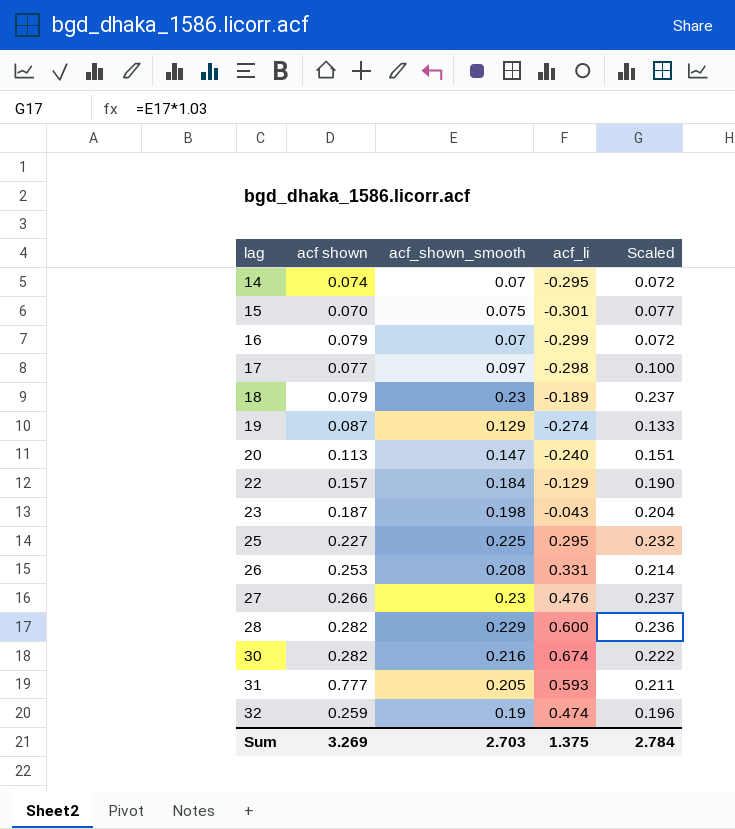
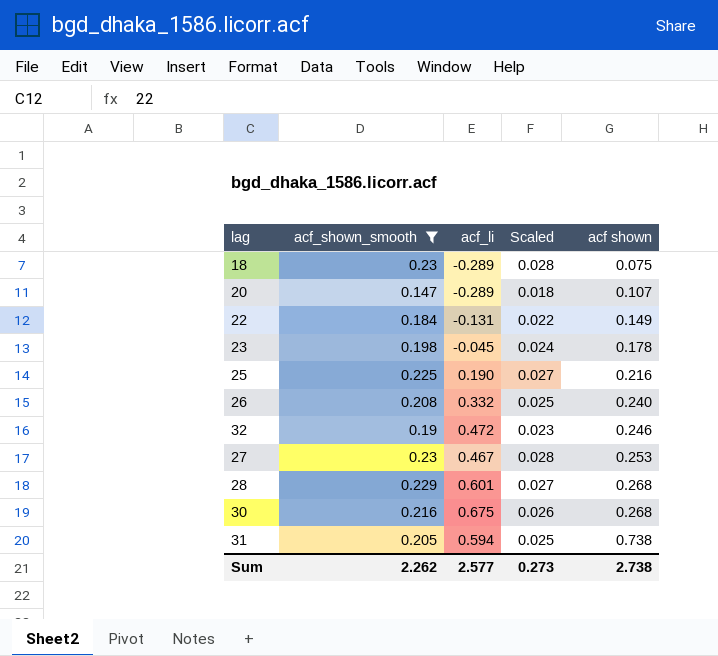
filter: none -> acf_shown_smooth >= 0.147
row order: lag ascending -> acf shown ascending
column Scaled | formula: [acf_shown_smooth] * 1.03 -> [acf_shown_smooth] * 0.12
column acf shown | position: 2 -> 5
18 | acf_li: -0.189 -> -0.289
18 | acf shown: 0.079 -> 0.075
20 | acf_li: -0.240 -> -0.289
20 | acf shown: 0.113 -> 0.107
22 | acf_li: -0.129 -> -0.131
22 | acf shown: 0.157 -> 0.149
23 | acf_li: -0.043 -> -0.045
23 | acf shown: 0.187 -> 0.178
25 | acf_li: 0.295 -> 0.190
25 | acf shown: 0.227 -> 0.216
26 | acf_li: 0.331 -> 0.332
26 | acf shown: 0.253 -> 0.240
32 | acf_li: 0.474 -> 0.472
32 | acf shown: 0.259 -> 0.246
27 | acf_li: 0.476 -> 0.467
27 | acf shown: 0.266 -> 0.253
28 | acf_li: 0.600 -> 0.601
28 | acf shown: 0.282 -> 0.268
30 | acf_li: 0.674 -> 0.675
30 | acf shown: 0.282 -> 0.268
31 | acf_li: 0.593 -> 0.594
31 | acf shown: 0.777 -> 0.738
Sum | acf_shown_smooth: 2.703 -> 2.262
Sum | acf_li: 1.375 -> 2.577
Sum | Scaled: 2.784 -> 0.273
Sum | acf shown: 3.269 -> 2.738

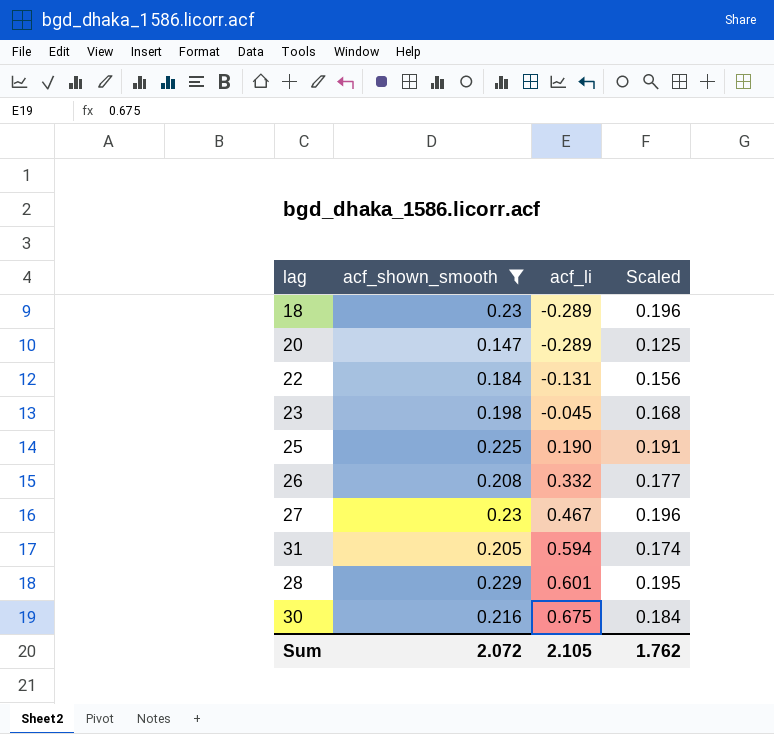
row order: acf shown ascending -> acf_li ascending
column acf shown | position: 5 -> none
column Scaled | formula: [acf_shown_smooth] * 0.12 -> [acf_shown_smooth] * 0.85
row 32: 0.19 | 0.472 | 0.023 | 0.246 -> none
Sum | acf_shown_smooth: 2.262 -> 2.072
Sum | acf_li: 2.577 -> 2.105
Sum | Scaled: 0.273 -> 1.762

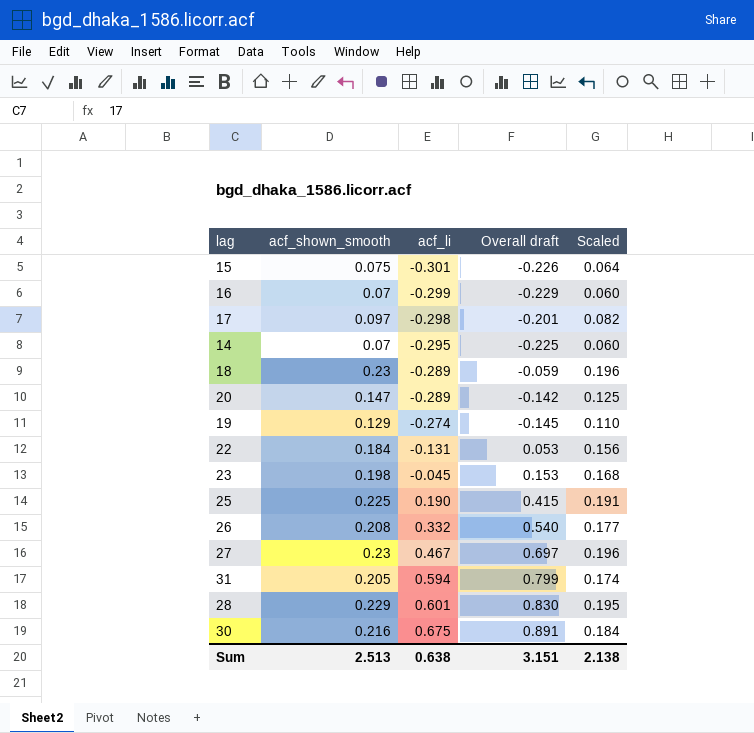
filter: acf_shown_smooth >= 0.147 -> none
column Overall draft | formula: none -> [acf_shown_smooth] + [acf_li]
Sum | acf_shown_smooth: 2.072 -> 2.513
Sum | acf_li: 2.105 -> 0.638
Sum | Scaled: 1.762 -> 2.138

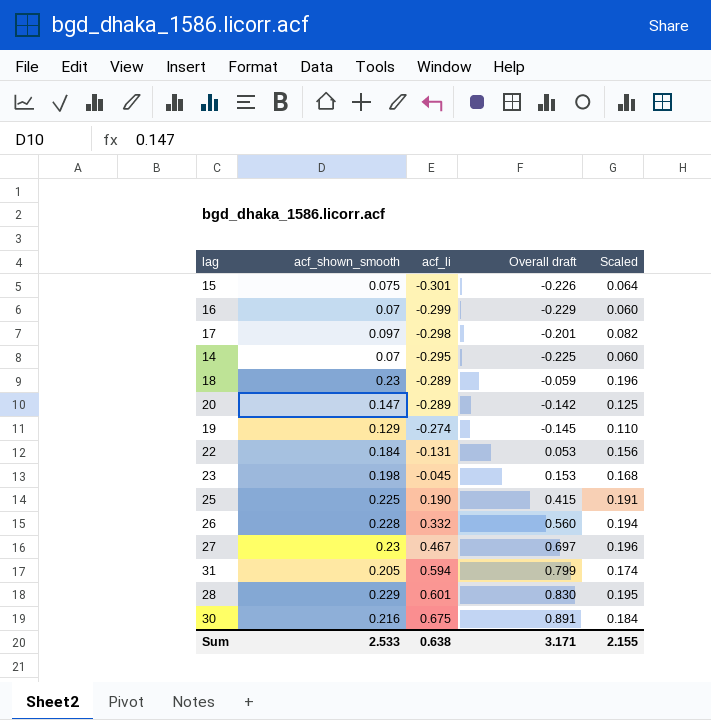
26 | acf_shown_smooth: 0.208 -> 0.228
26 | Overall draft: 0.540 -> 0.560
26 | Scaled: 0.177 -> 0.194
Sum | acf_shown_smooth: 2.513 -> 2.533
Sum | Overall draft: 3.151 -> 3.171
Sum | Scaled: 2.138 -> 2.155

